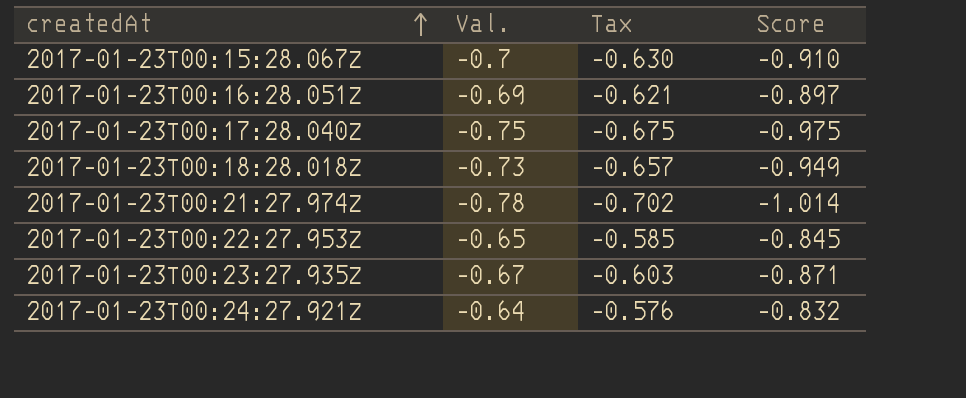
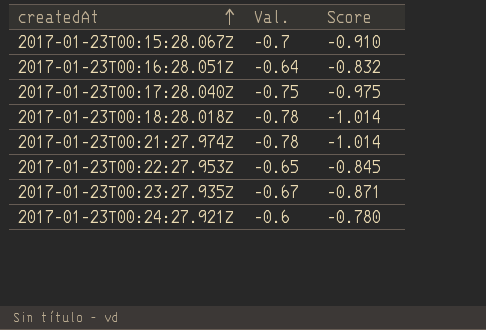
column Tax | formula: [Val.] * 0.9 -> none
2017-01-23T00:16:28.051Z | Val.: -0.69 -> -0.64
2017-01-23T00:16:28.051Z | Score: -0.897 -> -0.832
2017-01-23T00:18:28.018Z | Val.: -0.73 -> -0.78
2017-01-23T00:18:28.018Z | Score: -0.949 -> -1.014
2017-01-23T00:24:27.921Z | Val.: -0.64 -> -0.6
2017-01-23T00:24:27.921Z | Score: -0.832 -> -0.780

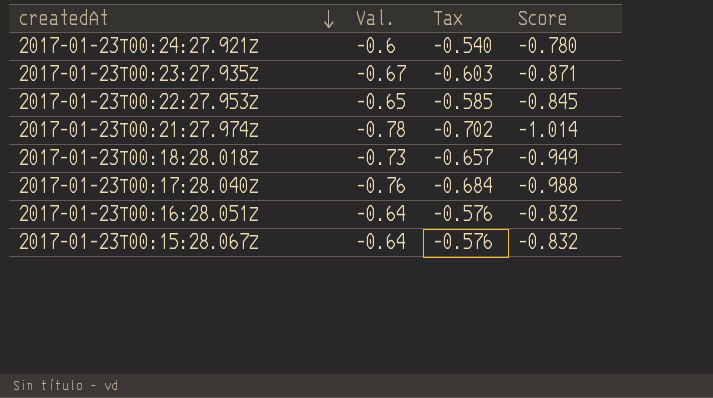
row order: createdAt ascending -> createdAt descending
column Tax | formula: none -> [Val.] * 0.9
2017-01-23T00:18:28.018Z | Val.: -0.78 -> -0.73
2017-01-23T00:18:28.018Z | Score: -1.014 -> -0.949
2017-01-23T00:17:28.040Z | Val.: -0.75 -> -0.76
2017-01-23T00:17:28.040Z | Score: -0.975 -> -0.988
2017-01-23T00:15:28.067Z | Val.: -0.7 -> -0.64
2017-01-23T00:15:28.067Z | Score: -0.910 -> -0.832

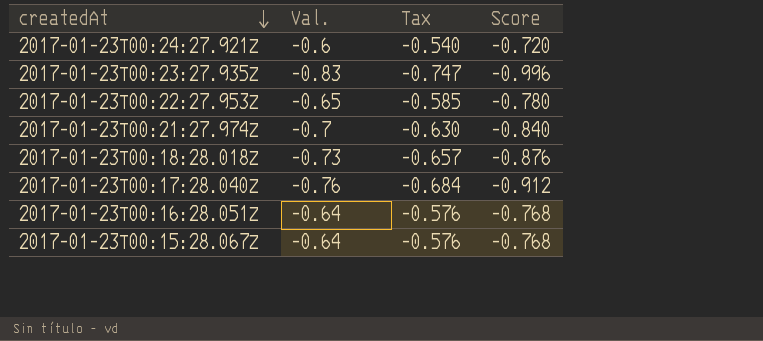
column Score | formula: [Val.] * 1.3 -> [Val.] * 1.2
2017-01-23T00:23:27.935Z | Val.: -0.67 -> -0.83
2017-01-23T00:23:27.935Z | Tax: -0.603 -> -0.747
2017-01-23T00:21:27.974Z | Val.: -0.78 -> -0.7
2017-01-23T00:21:27.974Z | Tax: -0.702 -> -0.630

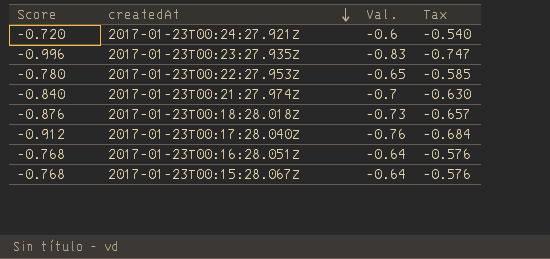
column Score | position: 4 -> 1

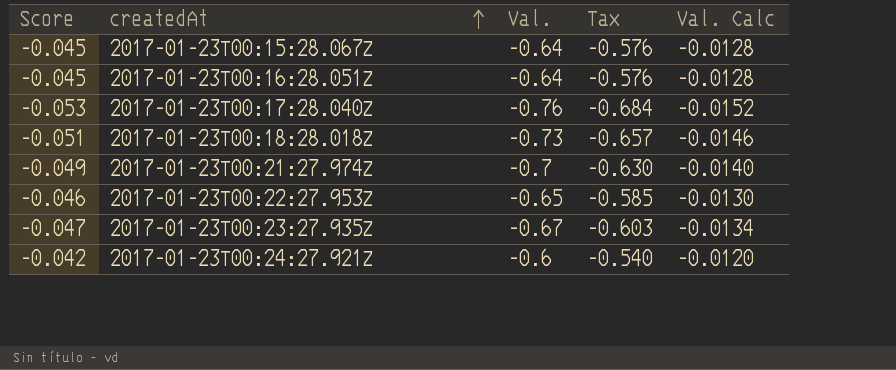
row order: createdAt descending -> createdAt ascending
column Score | formula: [Val.] * 1.2 -> [Val.] * 0.07
column Val. Calc | formula: none -> [Val.] * 0.02
2017-01-23T00:23:27.935Z | Val.: -0.83 -> -0.67
2017-01-23T00:23:27.935Z | Tax: -0.747 -> -0.603

